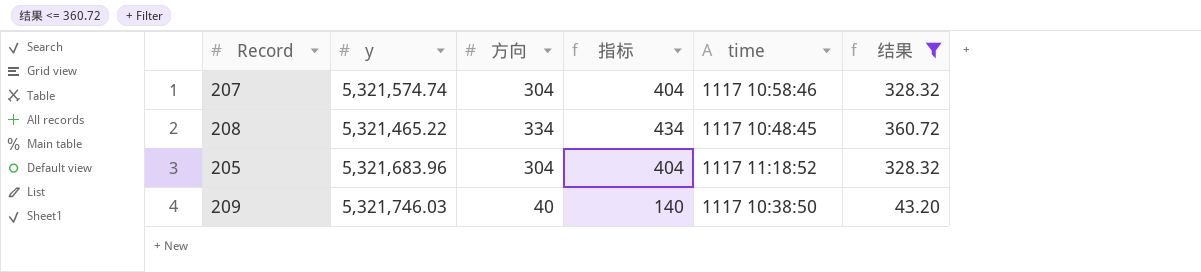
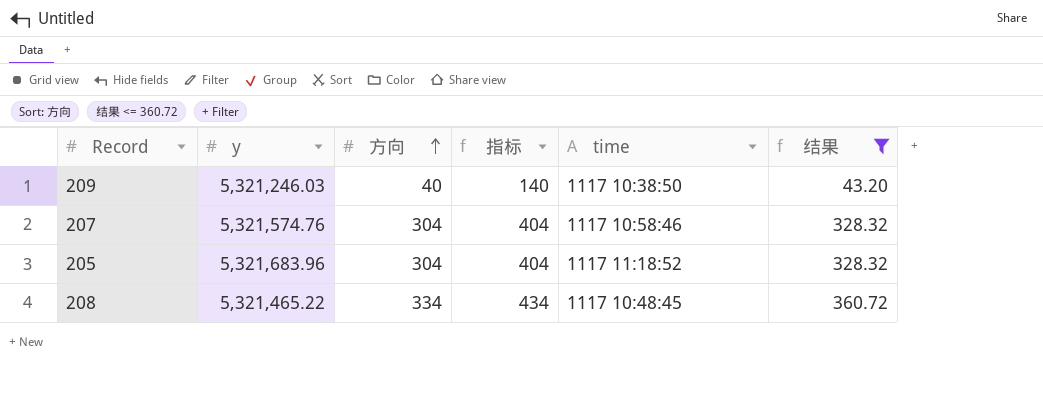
row order: none -> 方向 ascending
209 | y: 5,321,746.03 -> 5,321,246.03
207 | y: 5,321,574.74 -> 5,321,574.76

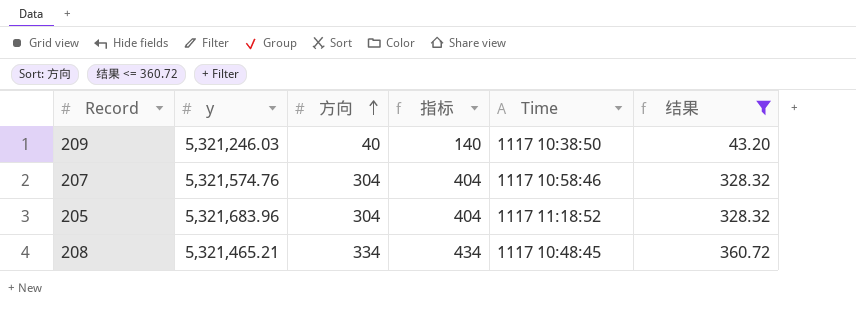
column name: time -> Time
208 | y: 5,321,465.22 -> 5,321,465.21

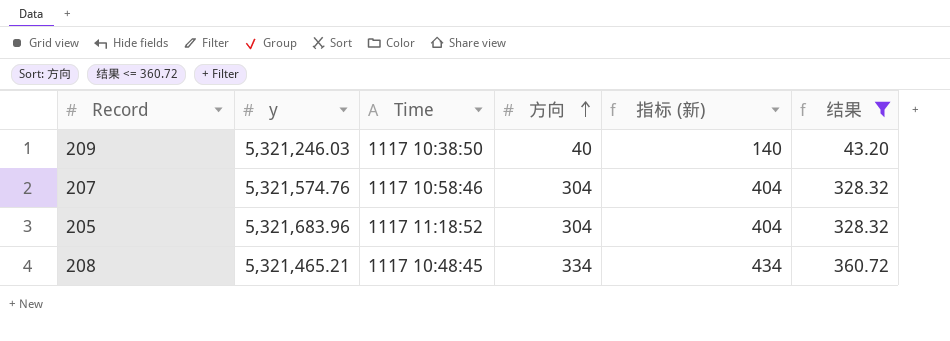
column Time | position: 5 -> 3
column name: 指标 -> 指标 (新)

